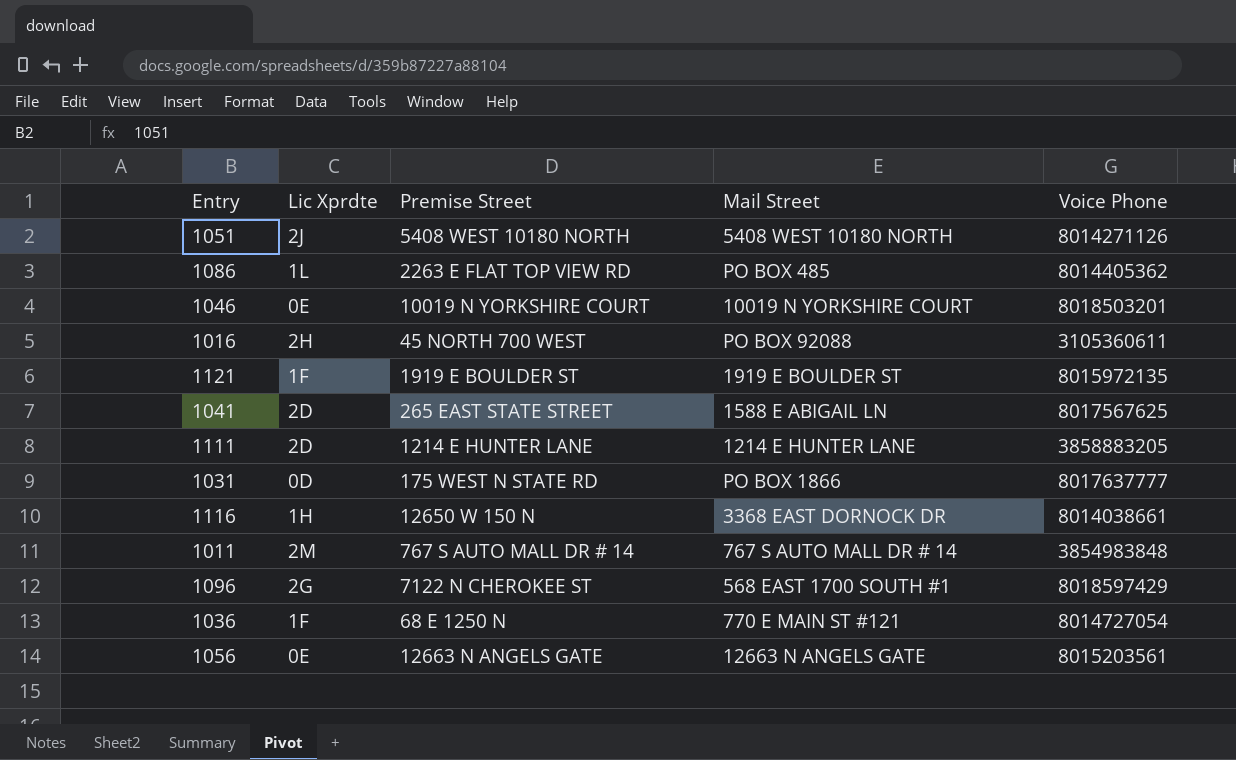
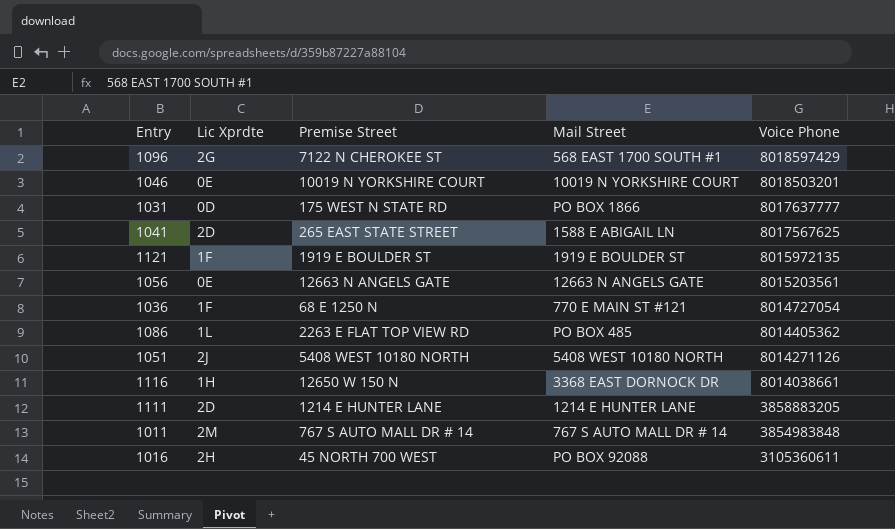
row order: none -> Voice Phone descending

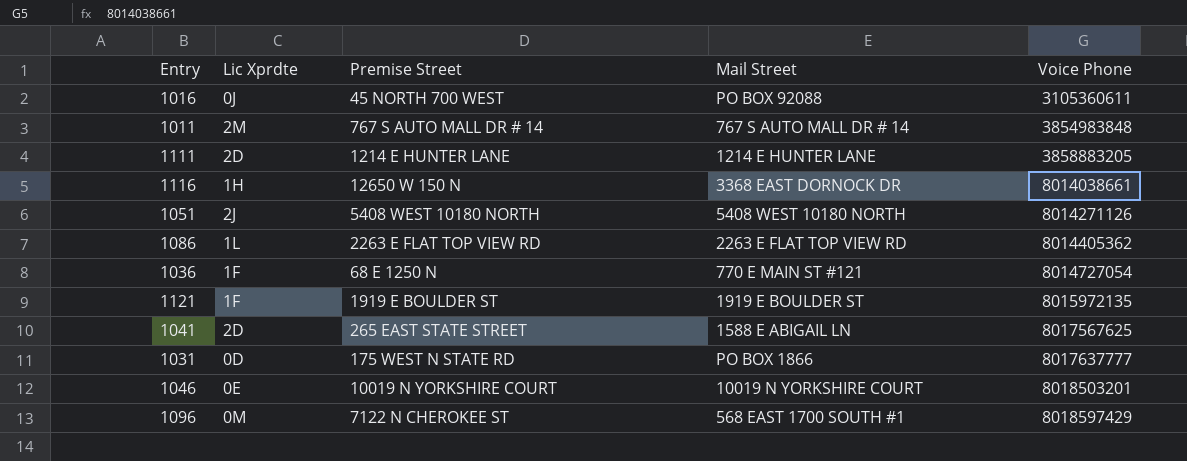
row order: Voice Phone descending -> Voice Phone ascending
row 1056: 0E | 12663 N ANGELS GATE | 12663 N ANGELS GATE | 8015203561 -> none
1016 | Lic Xprdte: 2H -> 0J
1086 | Mail Street: PO BOX 485 -> 2263 E FLAT TOP VIEW RD
1096 | Lic Xprdte: 2G -> 0M

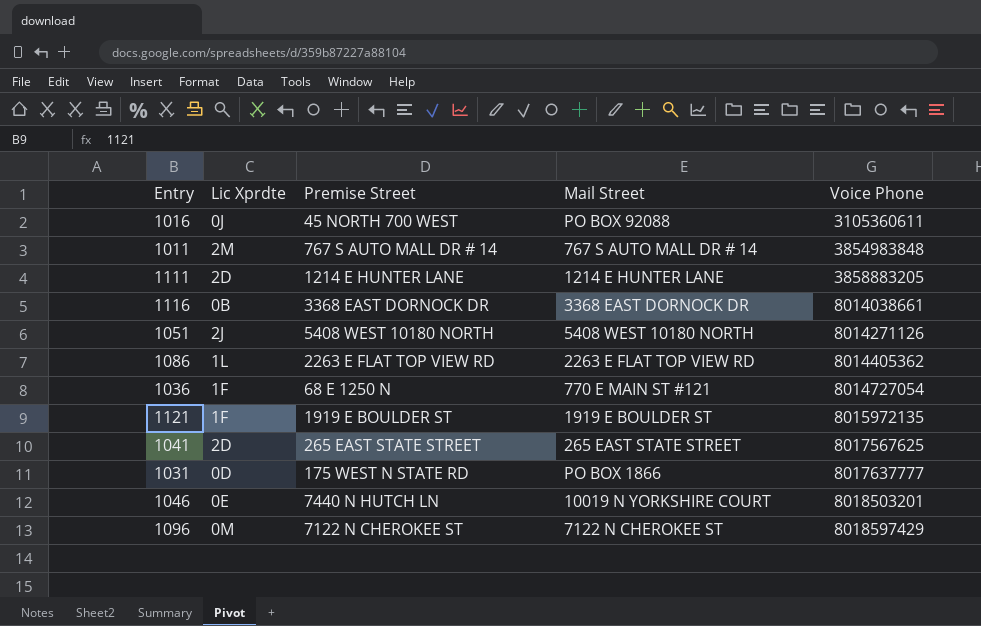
1116 | Lic Xprdte: 1H -> 0B
1116 | Premise Street: 12650 W 150 N -> 3368 EAST DORNOCK DR
1041 | Mail Street: 1588 E ABIGAIL LN -> 265 EAST STATE STREET
1046 | Premise Street: 10019 N YORKSHIRE COURT -> 7440 N HUTCH LN
1096 | Mail Street: 568 EAST 1700 SOUTH #1 -> 7122 N CHEROKEE ST

